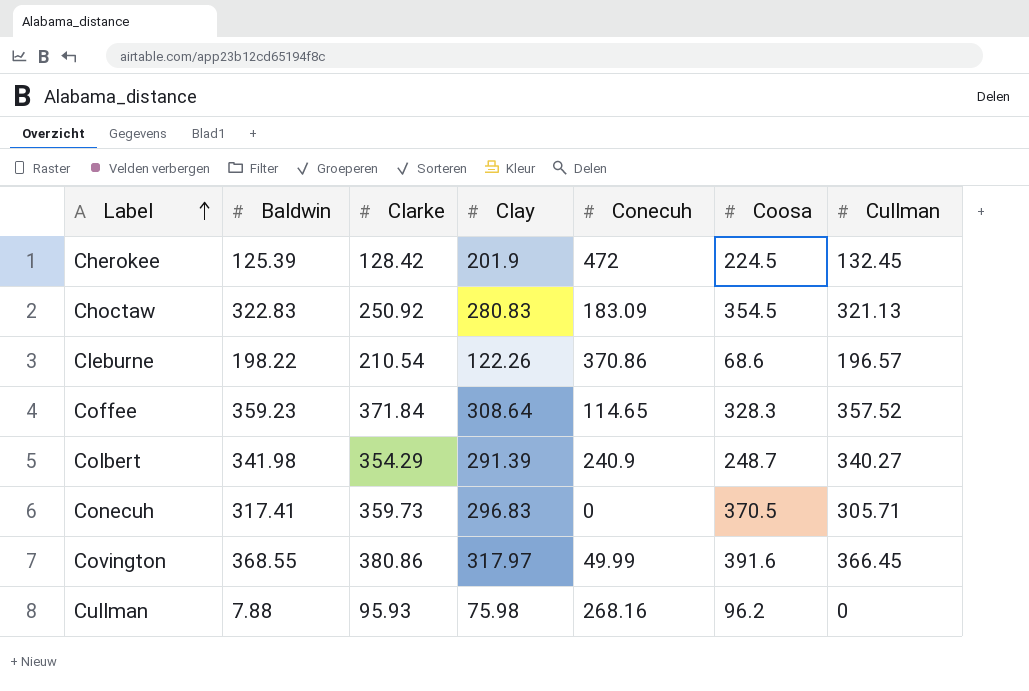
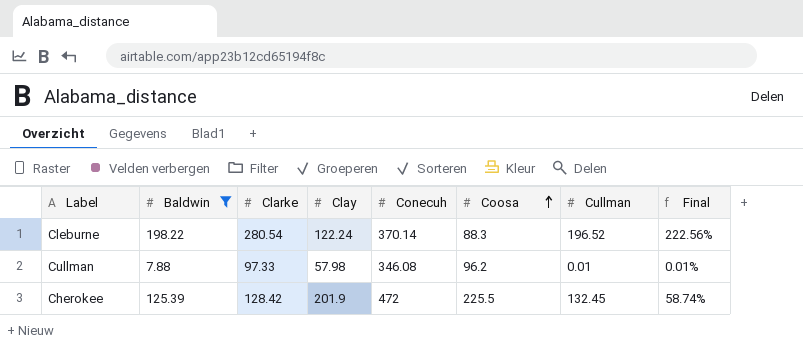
filter: none -> Baldwin <= 198.22
row order: Label ascending -> Coosa ascending
column Final | formula: none -> [Cullman] / [Coosa]
Cleburne | Clarke: 210.54 -> 280.54
Cleburne | Clay: 122.26 -> 122.24
Cleburne | Conecuh: 370.86 -> 370.14
Cleburne | Coosa: 68.6 -> 88.3
Cleburne | Cullman: 196.57 -> 196.52
Cullman | Clarke: 95.93 -> 97.33
Cullman | Clay: 75.98 -> 57.98
Cullman | Conecuh: 268.16 -> 346.08
Cullman | Cullman: 0 -> 0.01
Cherokee | Coosa: 224.5 -> 225.5

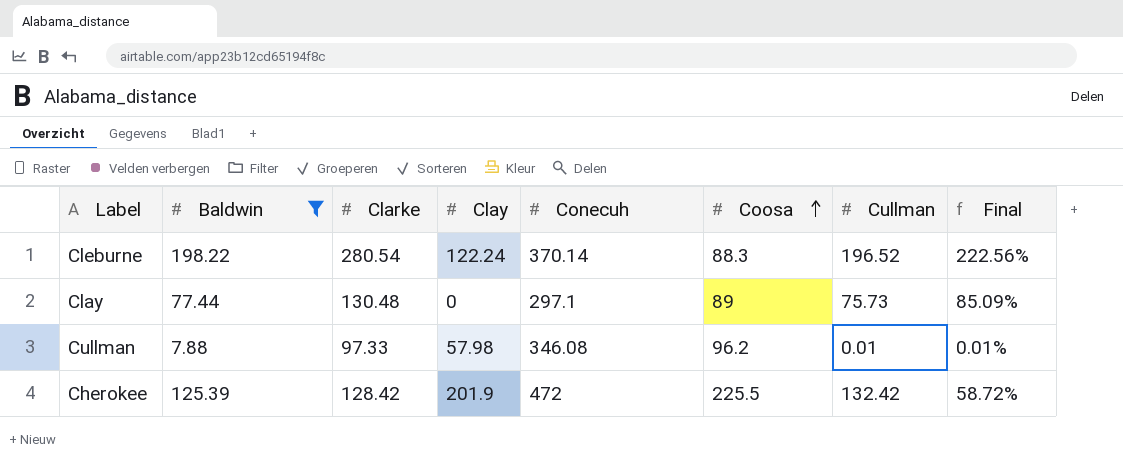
row Clay: none -> 77.44 | 130.48 | 0 | 297.1 | 89 | 75.73 | 85.09%
Cherokee | Cullman: 132.45 -> 132.42
Cherokee | Final: 58.74% -> 58.72%

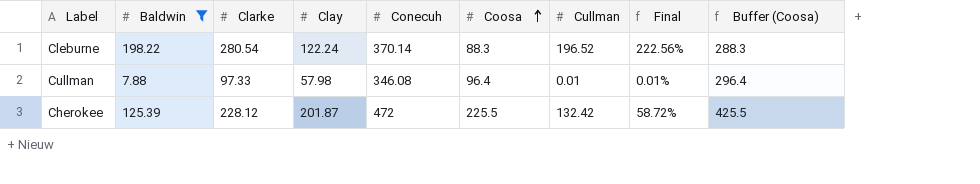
column Buffer (Coosa) | formula: none -> [Coosa] + 200
row Clay: 77.44 | 130.48 | 0 | 297.1 | 89 | 75.73 | 85.09% -> none
Cullman | Coosa: 96.2 -> 96.4
Cherokee | Clarke: 128.42 -> 228.12
Cherokee | Clay: 201.9 -> 201.87

